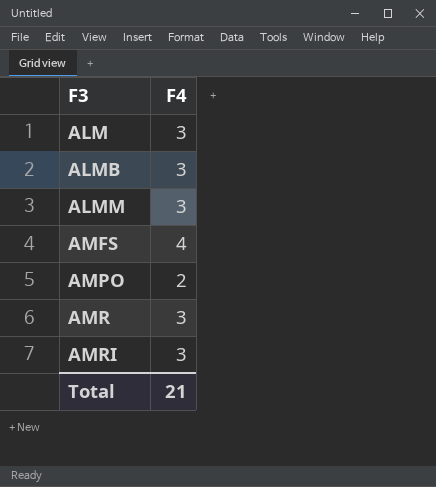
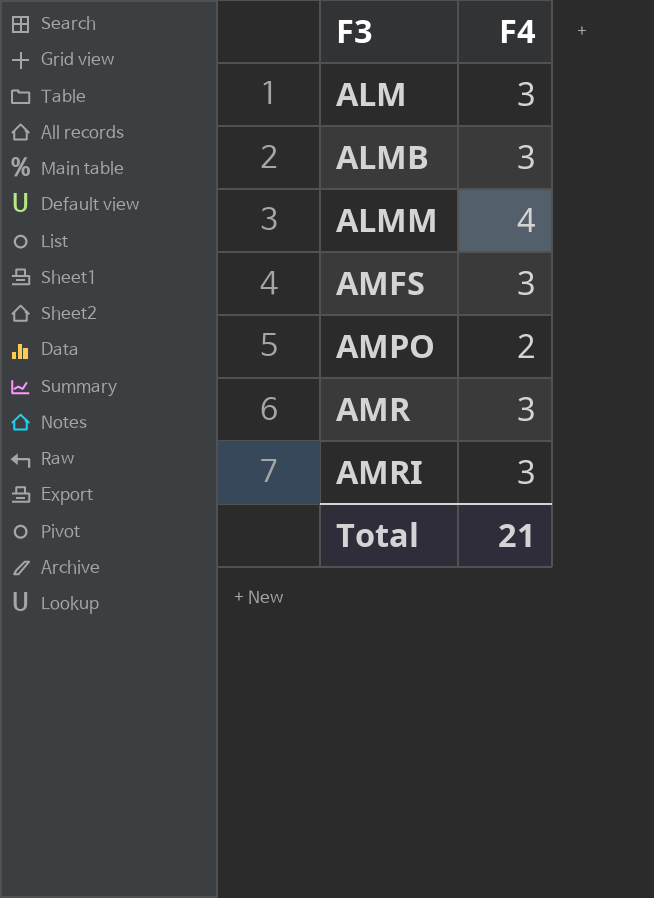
ALMM | F4: 3 -> 4
AMFS | F4: 4 -> 3

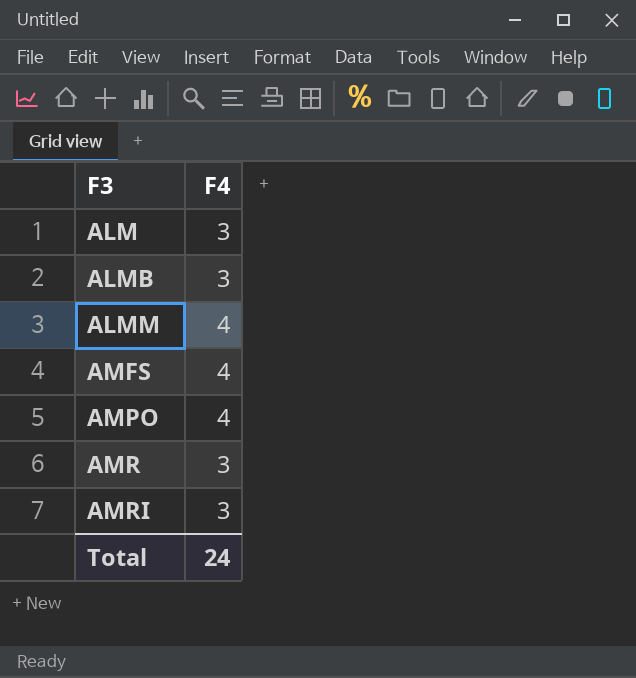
AMFS | F4: 3 -> 4
AMPO | F4: 2 -> 4
Total | F4: 21 -> 24

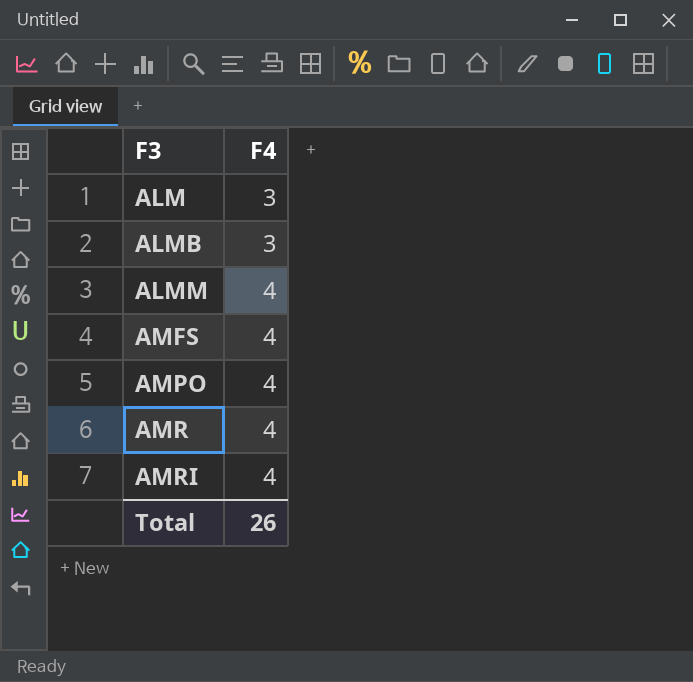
AMR | F4: 3 -> 4
AMRI | F4: 3 -> 4
Total | F4: 24 -> 26

